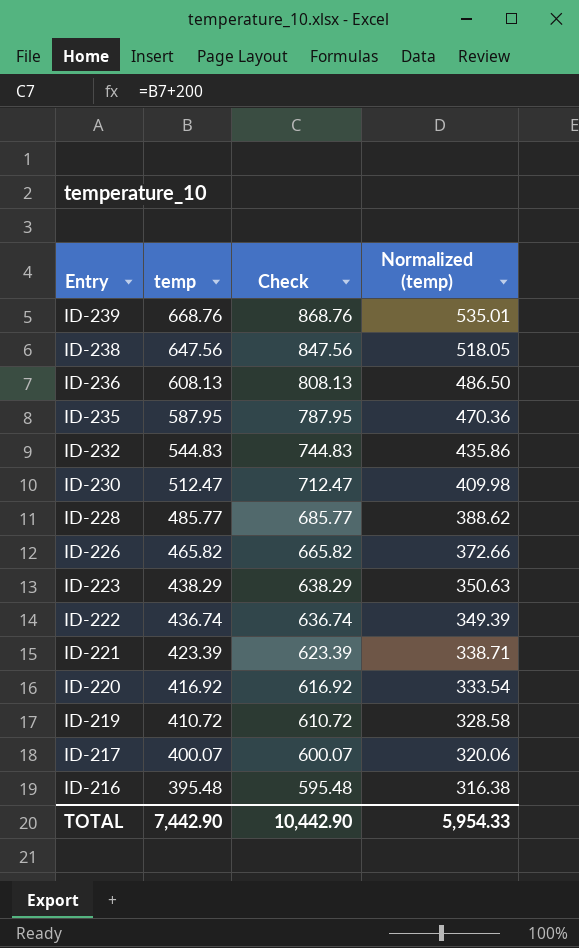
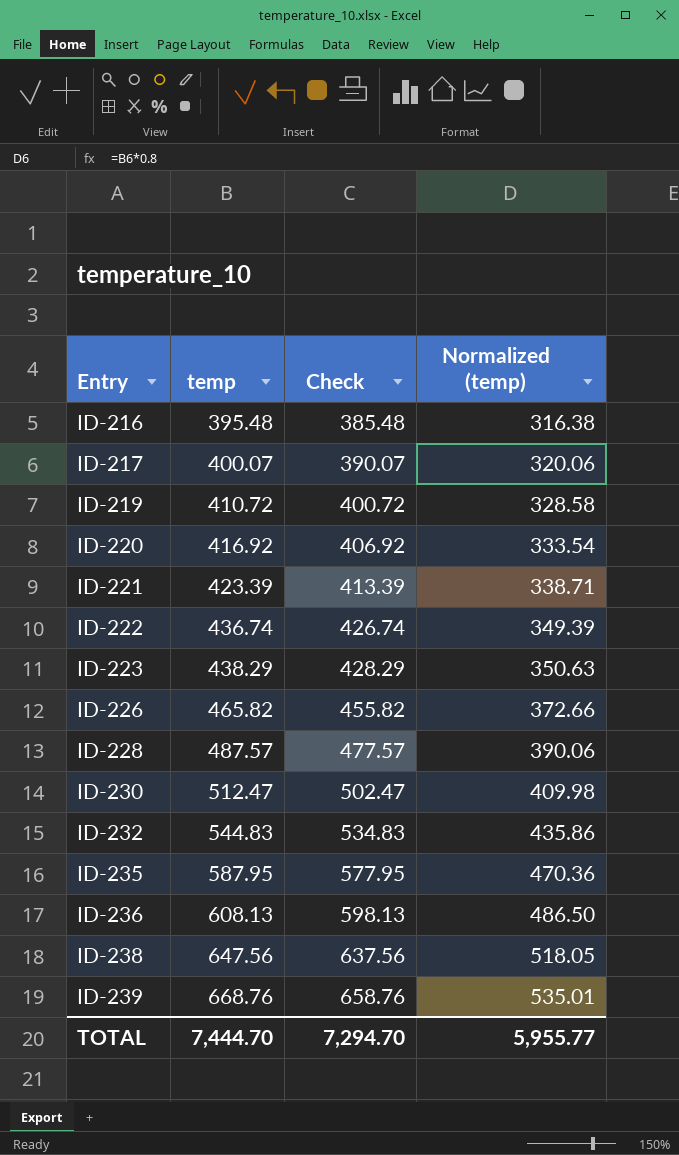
row order: Entry descending -> Entry ascending
column Check | formula: [temp] + 200 -> [temp] - 10
ID-228 | temp: 485.77 -> 487.57
ID-228 | Normalized (temp): 388.62 -> 390.06
TOTAL | temp: 7,442.90 -> 7,444.70
TOTAL | Check: 10,442.90 -> 7,294.70
TOTAL | Normalized (temp): 5,954.33 -> 5,955.77

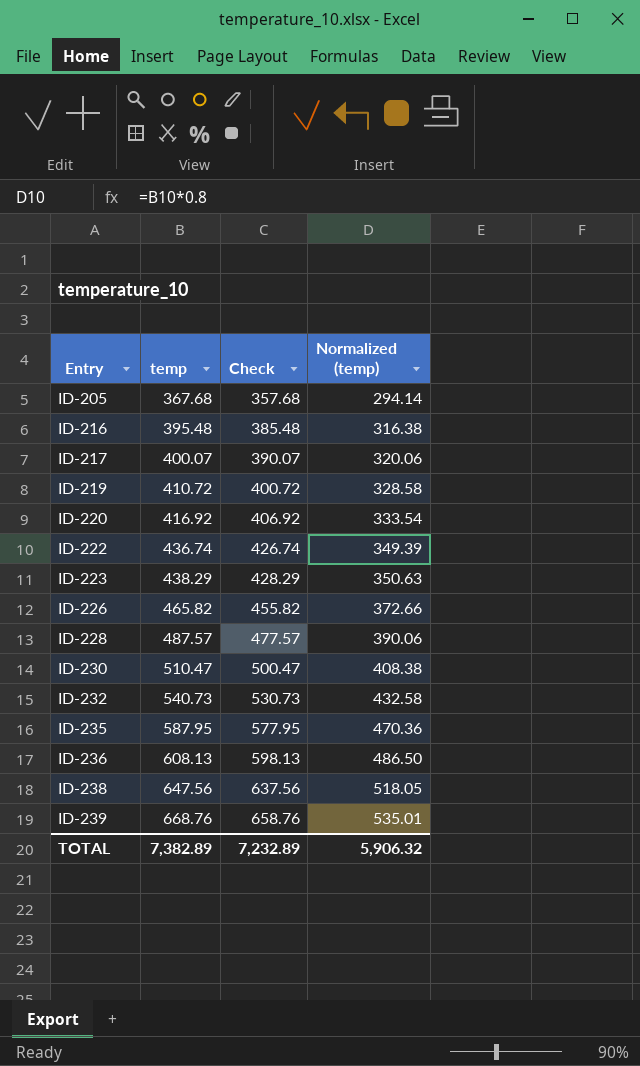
row ID-221: 423.39 | 413.39 | 338.71 -> none
row ID-205: none -> 367.68 | 357.68 | 294.14
ID-230 | temp: 512.47 -> 510.47
ID-230 | Check: 502.47 -> 500.47
ID-230 | Normalized (temp): 409.98 -> 408.38
ID-232 | temp: 544.83 -> 540.73
ID-232 | Check: 534.83 -> 530.73
ID-232 | Normalized (temp): 435.86 -> 432.58
TOTAL | temp: 7,444.70 -> 7,382.89
TOTAL | Check: 7,294.70 -> 7,232.89
TOTAL | Normalized (temp): 5,955.77 -> 5,906.32

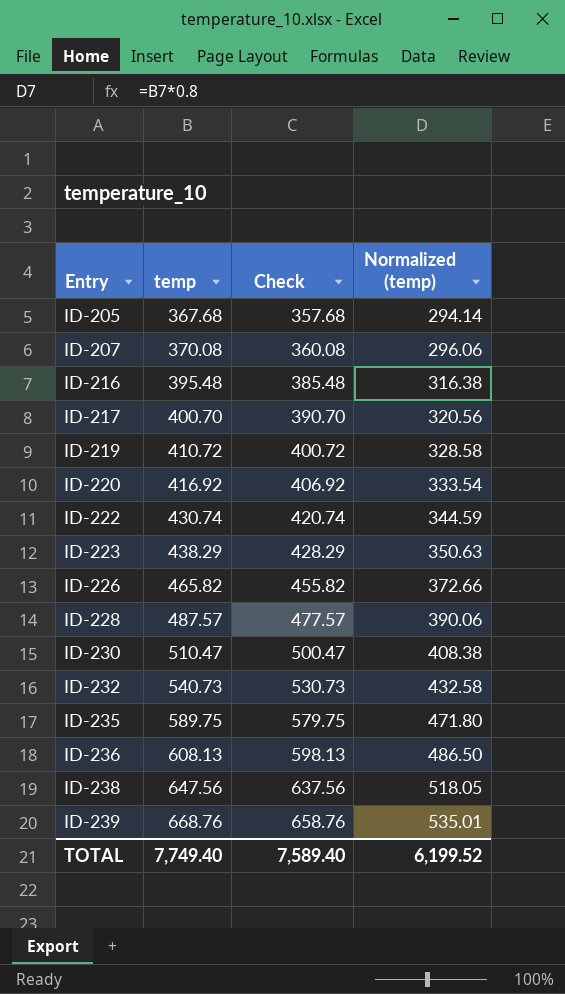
row ID-207: none -> 370.08 | 360.08 | 296.06
ID-217 | temp: 400.07 -> 400.70
ID-217 | Check: 390.07 -> 390.70
ID-217 | Normalized (temp): 320.06 -> 320.56
ID-222 | temp: 436.74 -> 430.74
ID-222 | Check: 426.74 -> 420.74
ID-222 | Normalized (temp): 349.39 -> 344.59
ID-235 | temp: 587.95 -> 589.75
ID-235 | Check: 577.95 -> 579.75
ID-235 | Normalized (temp): 470.36 -> 471.80
TOTAL | temp: 7,382.89 -> 7,749.40
TOTAL | Check: 7,232.89 -> 7,589.40
TOTAL | Normalized (temp): 5,906.32 -> 6,199.52

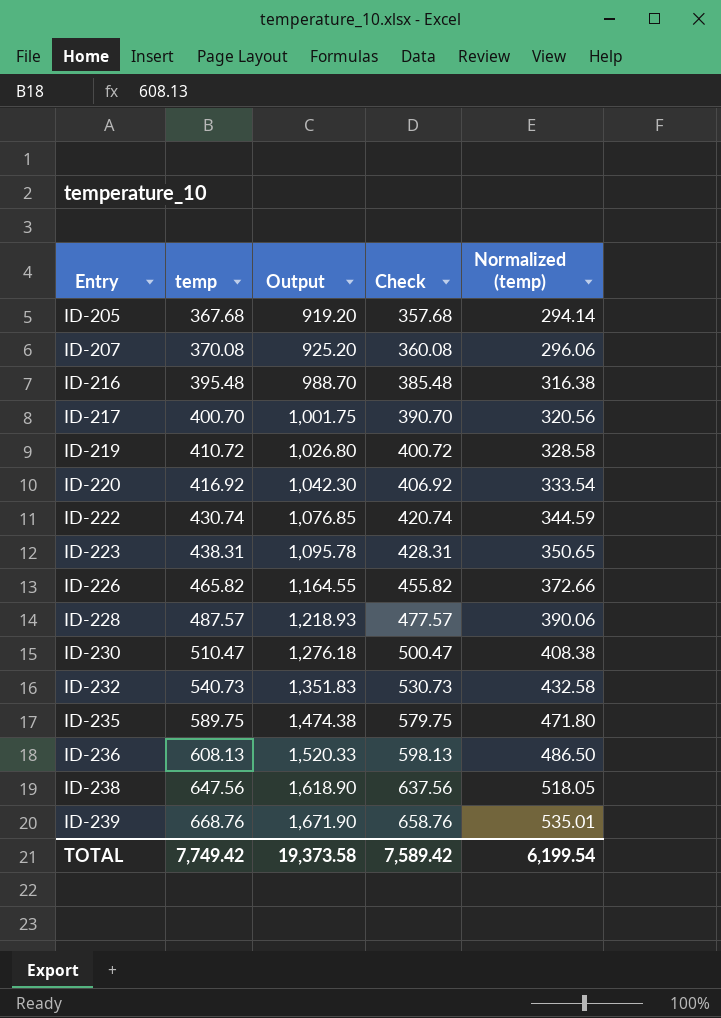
column Output | formula: none -> [temp] * 2.5
ID-223 | temp: 438.29 -> 438.31
ID-223 | Check: 428.29 -> 428.31
ID-223 | Normalized (temp): 350.63 -> 350.65
TOTAL | temp: 7,749.40 -> 7,749.42
TOTAL | Check: 7,589.40 -> 7,589.42
TOTAL | Normalized (temp): 6,199.52 -> 6,199.54

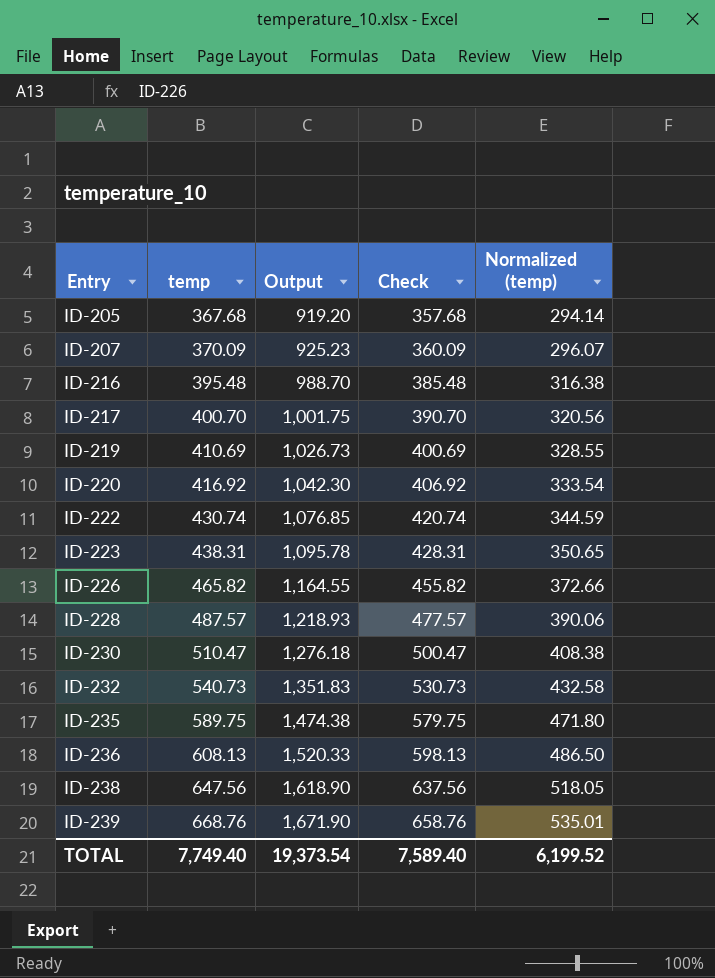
ID-207 | temp: 370.08 -> 370.09
ID-207 | Output: 925.20 -> 925.23
ID-207 | Check: 360.08 -> 360.09
ID-207 | Normalized (temp): 296.06 -> 296.07
ID-219 | temp: 410.72 -> 410.69
ID-219 | Output: 1,026.80 -> 1,026.73
ID-219 | Check: 400.72 -> 400.69
ID-219 | Normalized (temp): 328.58 -> 328.55
TOTAL | temp: 7,749.42 -> 7,749.40
TOTAL | Output: 19,373.58 -> 19,373.54
TOTAL | Check: 7,589.42 -> 7,589.40
TOTAL | Normalized (temp): 6,199.54 -> 6,199.52

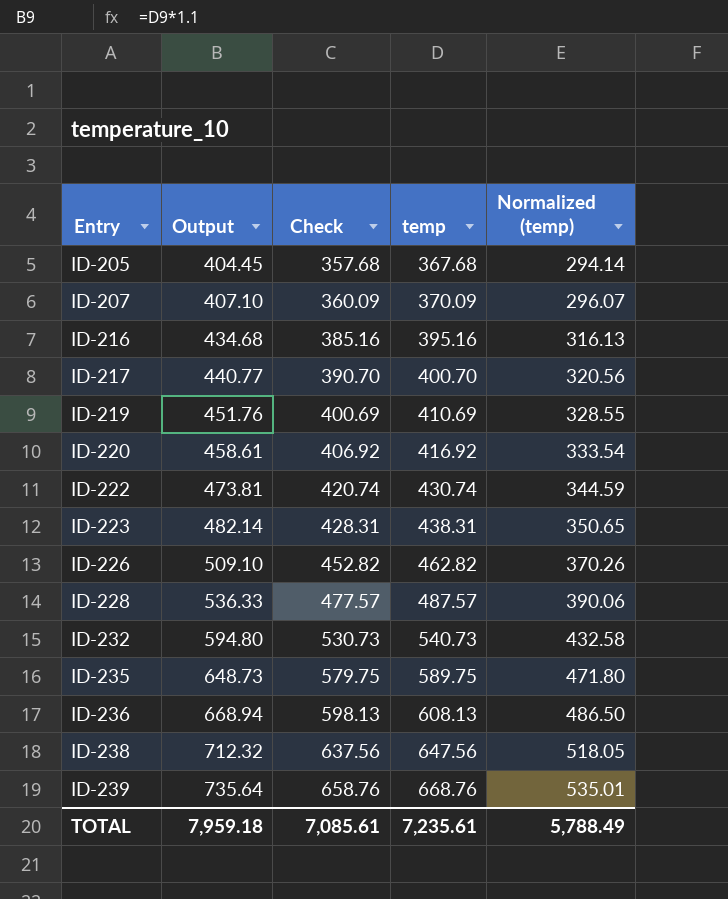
column Output | formula: [temp] * 2.5 -> [temp] * 1.1
column temp | position: 2 -> 4
row ID-230: 510.47 | 1,276.18 | 500.47 | 408.38 -> none
ID-216 | Check: 385.48 -> 385.16
ID-216 | temp: 395.48 -> 395.16
ID-216 | Normalized (temp): 316.38 -> 316.13
ID-226 | Check: 455.82 -> 452.82
ID-226 | temp: 465.82 -> 462.82
ID-226 | Normalized (temp): 372.66 -> 370.26
TOTAL | Output: 19,373.54 -> 7,959.18
TOTAL | Check: 7,589.40 -> 7,085.61
TOTAL | temp: 7,749.40 -> 7,235.61
TOTAL | Normalized (temp): 6,199.52 -> 5,788.49

